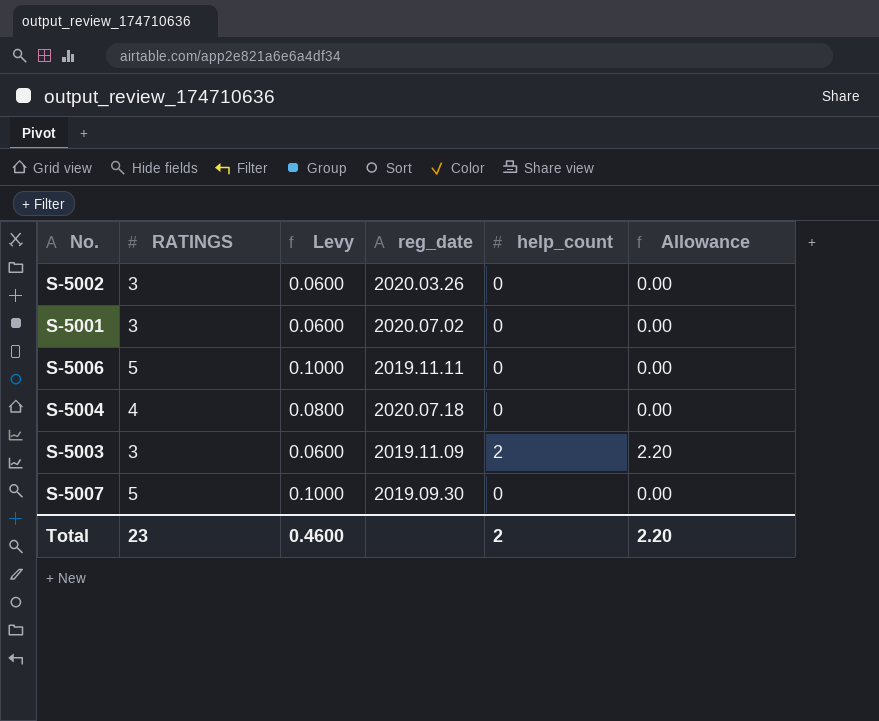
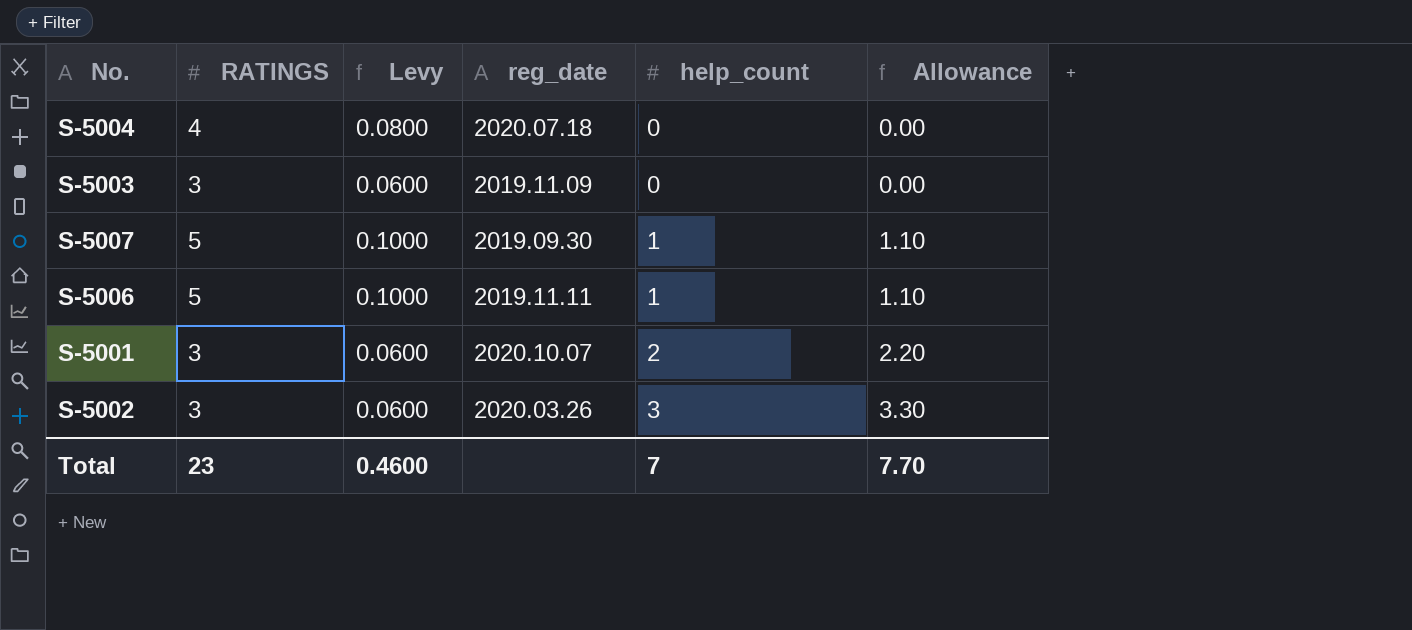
row order: none -> help_count ascending
S-5003 | help_count: 2 -> 0
S-5003 | Allowance: 2.20 -> 0.00
S-5007 | help_count: 0 -> 1
S-5007 | Allowance: 0.00 -> 1.10
S-5006 | help_count: 0 -> 1
S-5006 | Allowance: 0.00 -> 1.10
S-5001 | reg_date: 2020.07.02 -> 2020.10.07
S-5001 | help_count: 0 -> 2
S-5001 | Allowance: 0.00 -> 2.20
S-5002 | help_count: 0 -> 3
S-5002 | Allowance: 0.00 -> 3.30
Total | help_count: 2 -> 7
Total | Allowance: 2.20 -> 7.70

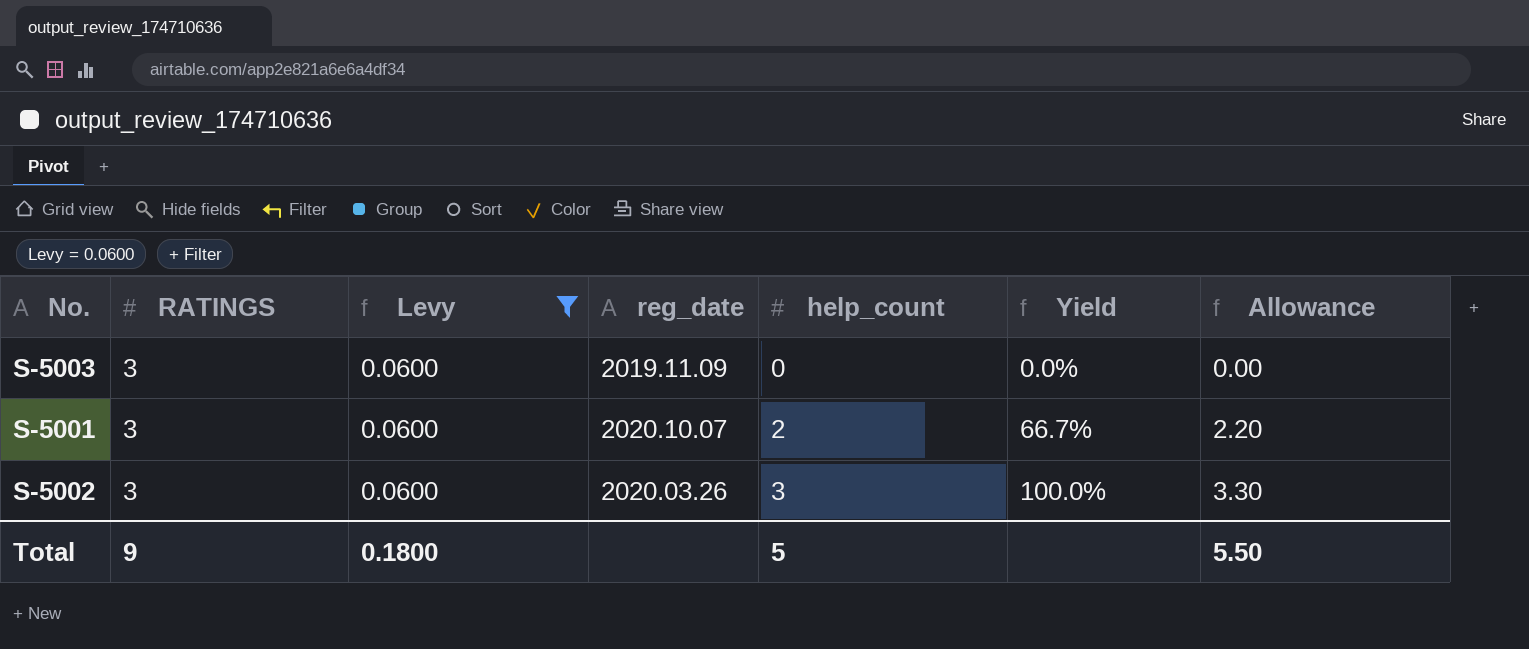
filter: none -> Levy = 0.0600
column Yield | formula: none -> [help_count] / [RATINGS]
Total | RATINGS: 23 -> 9
Total | Levy: 0.4600 -> 0.1800
Total | help_count: 7 -> 5
Total | Allowance: 7.70 -> 5.50

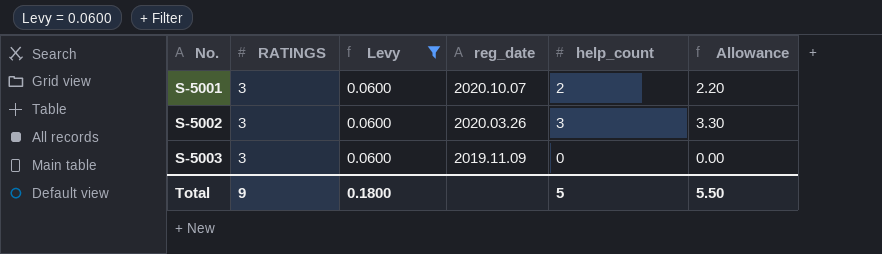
row order: help_count ascending -> No. ascending
column Yield | formula: [help_count] / [RATINGS] -> none

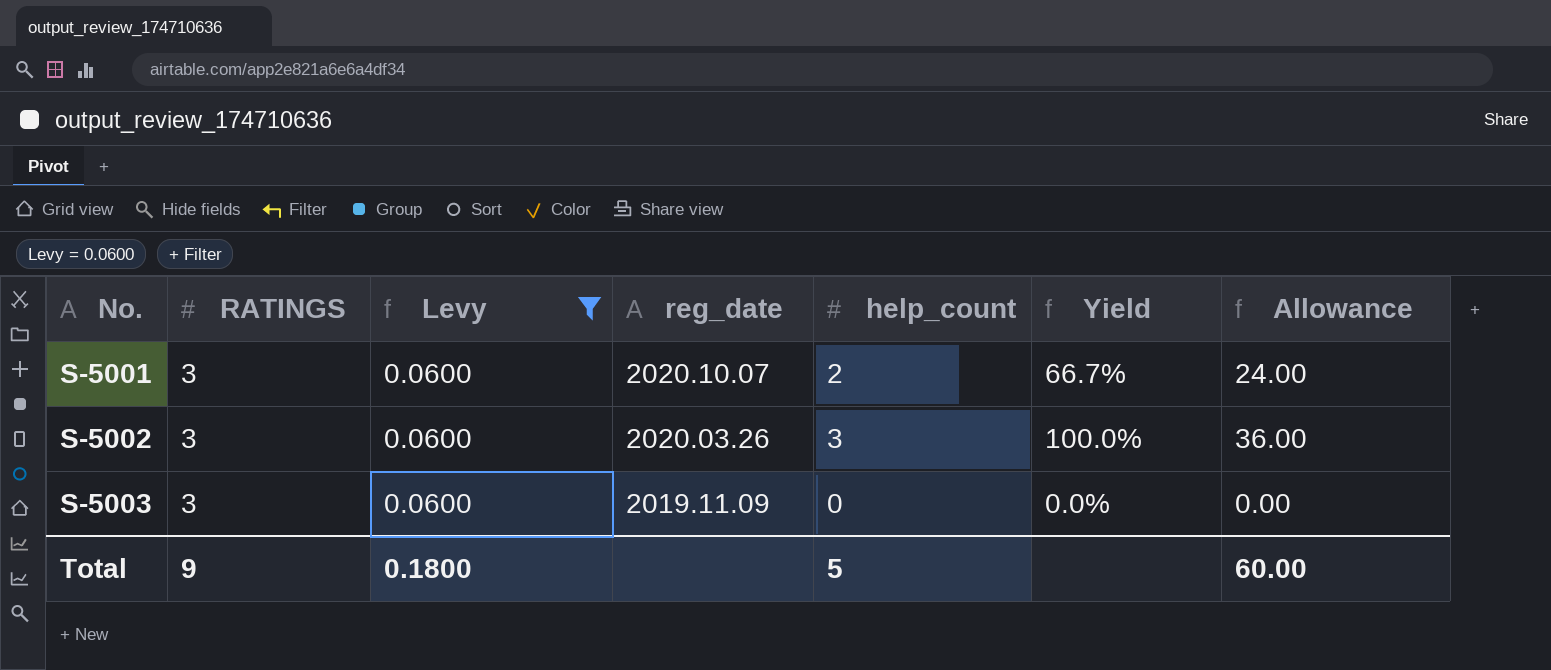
column Yield | formula: none -> [help_count] / [RATINGS]
column Allowance | formula: [help_count] * 1.1 -> [help_count] * 12
Total | Allowance: 5.50 -> 60.00

